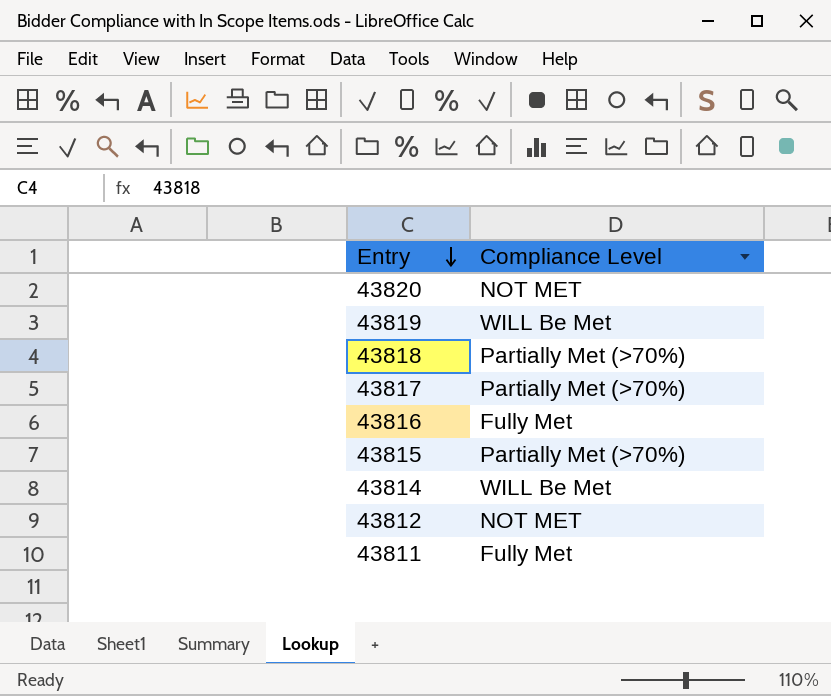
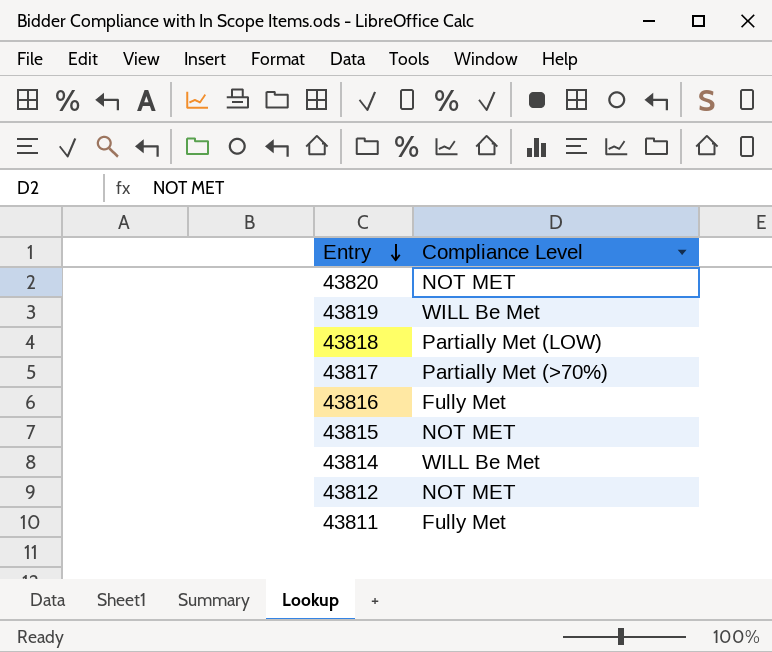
43818 | Compliance Level: Partially Met (>70%) -> Partially Met (LOW)
43815 | Compliance Level: Partially Met (>70%) -> NOT MET

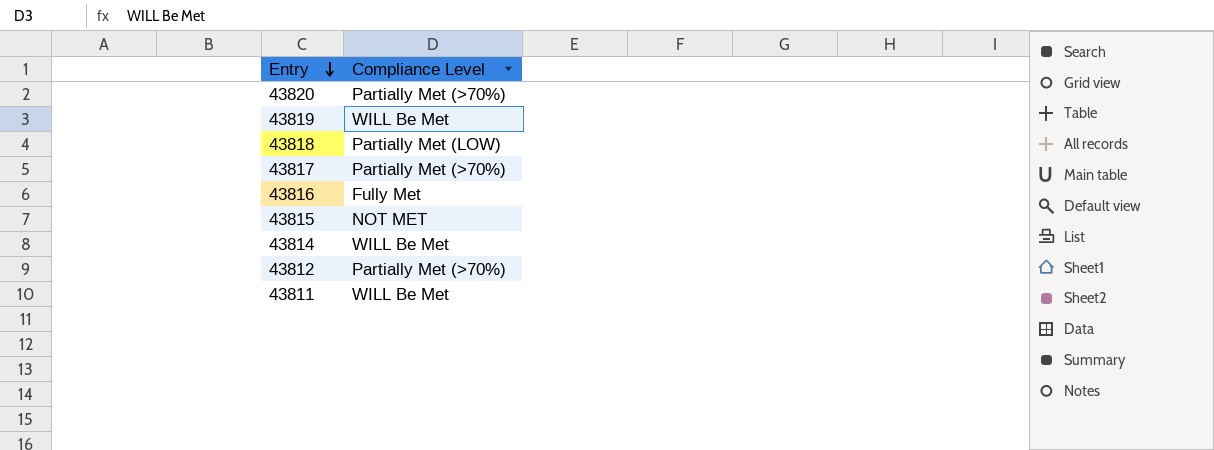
43820 | Compliance Level: NOT MET -> Partially Met (>70%)
43812 | Compliance Level: NOT MET -> Partially Met (>70%)
43811 | Compliance Level: Fully Met -> WILL Be Met

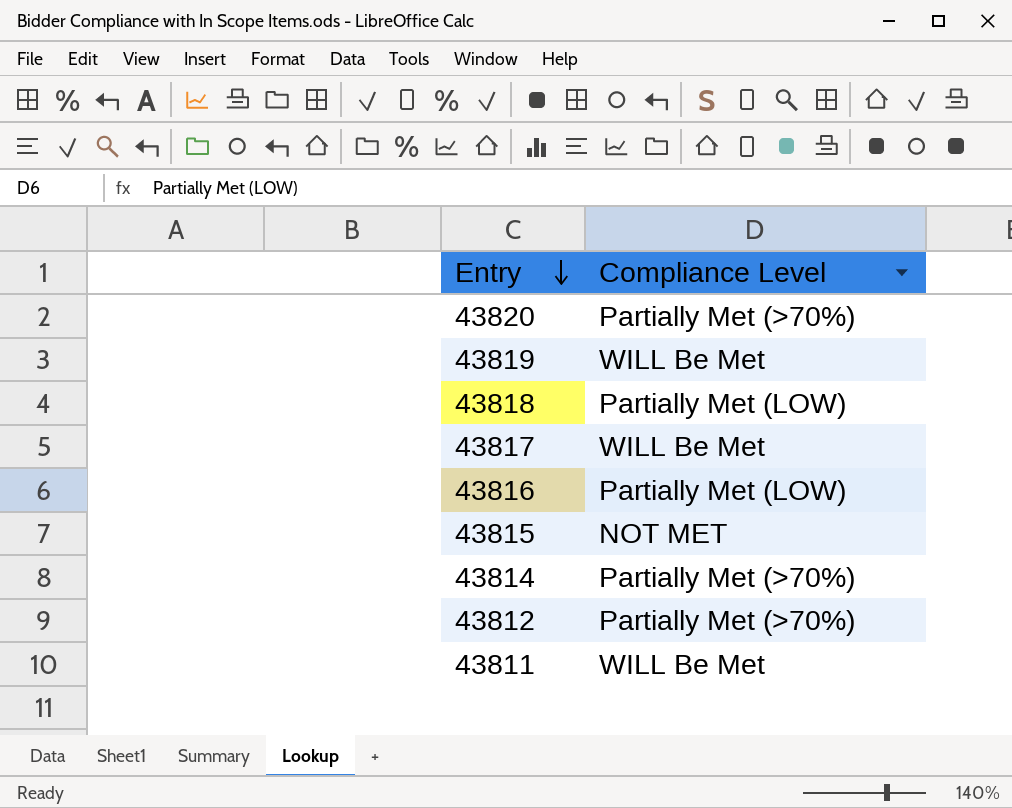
43817 | Compliance Level: Partially Met (>70%) -> WILL Be Met
43816 | Compliance Level: Fully Met -> Partially Met (LOW)
43814 | Compliance Level: WILL Be Met -> Partially Met (>70%)

